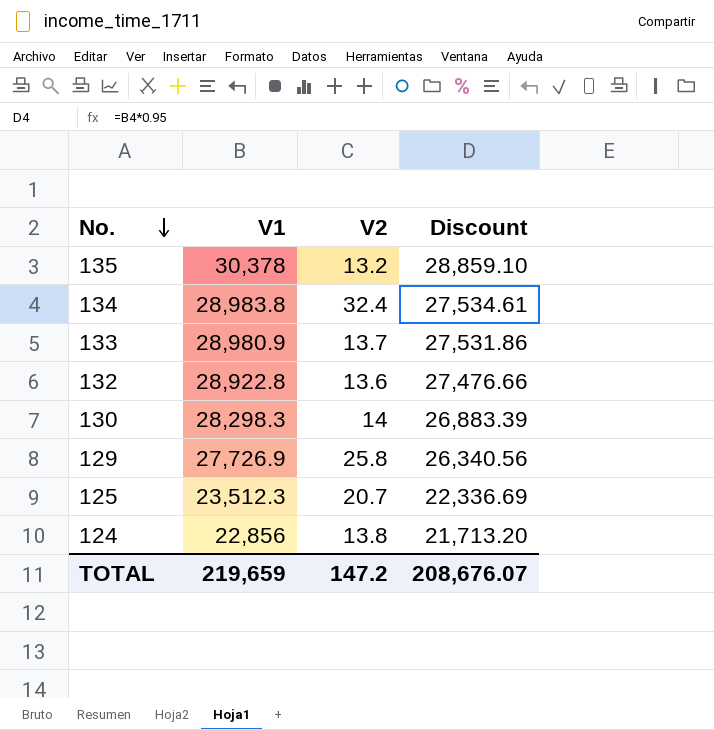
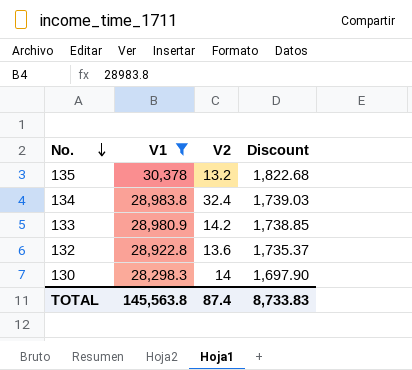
filter: none -> V1 >= 28,298.3
column Discount | formula: [V1] * 0.95 -> [V1] * 0.06
133 | V2: 13.7 -> 14.2
TOTAL | V1: 219,659 -> 145,563.8
TOTAL | V2: 147.2 -> 87.4
TOTAL | Discount: 208,676.07 -> 8,733.83

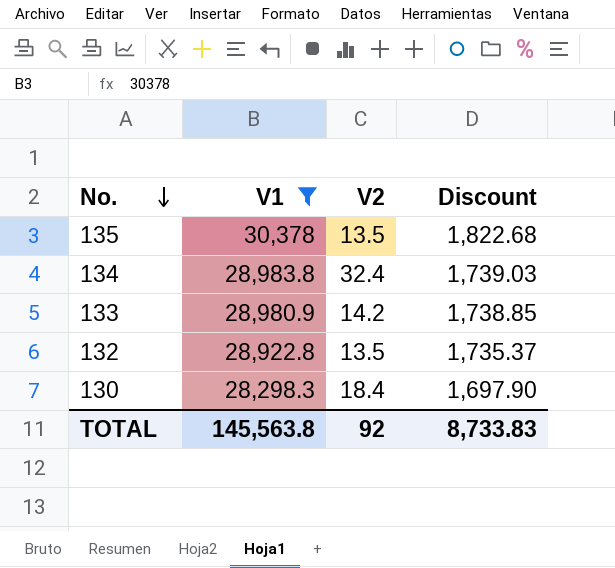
135 | V2: 13.2 -> 13.5
132 | V2: 13.6 -> 13.5
130 | V2: 14 -> 18.4
TOTAL | V2: 87.4 -> 92

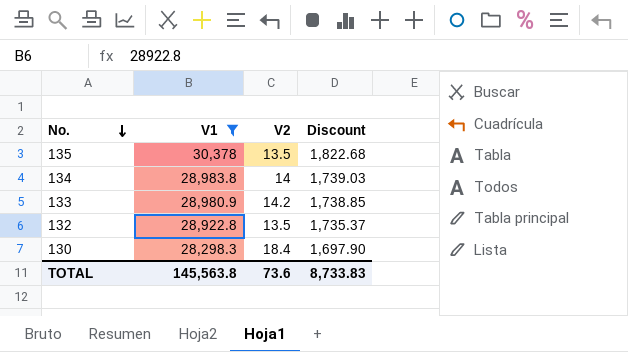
134 | V2: 32.4 -> 14
TOTAL | V2: 92 -> 73.6

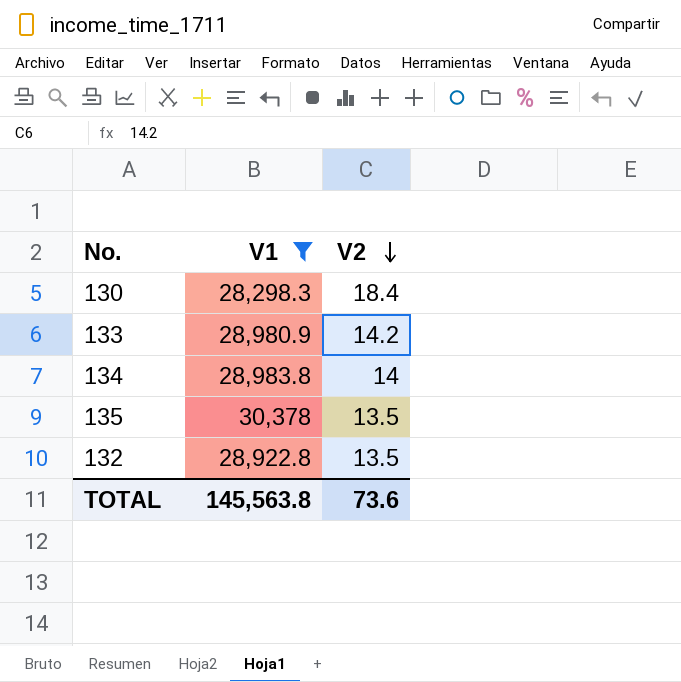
row order: No. descending -> V2 descending
column Discount | formula: [V1] * 0.06 -> none

